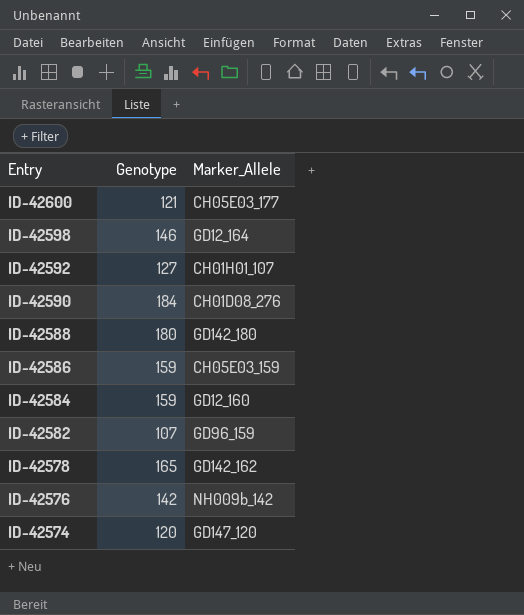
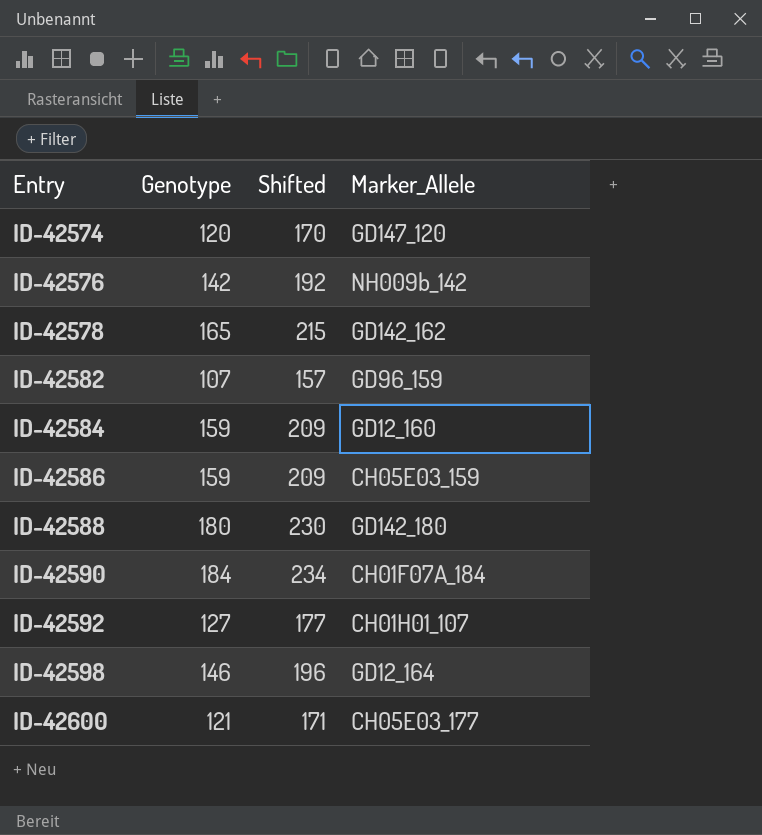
row order: Entry descending -> Entry ascending
column Shifted | formula: none -> [Genotype] + 50
ID-42590 | Marker_Allele: CH01D08_276 -> CH01F07A_184

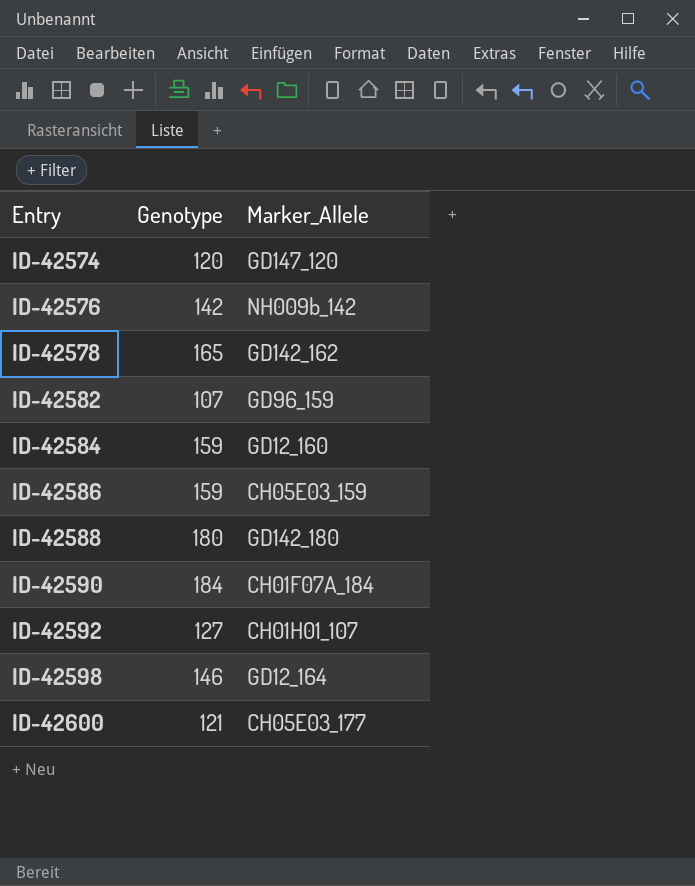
column Shifted | formula: [Genotype] + 50 -> none

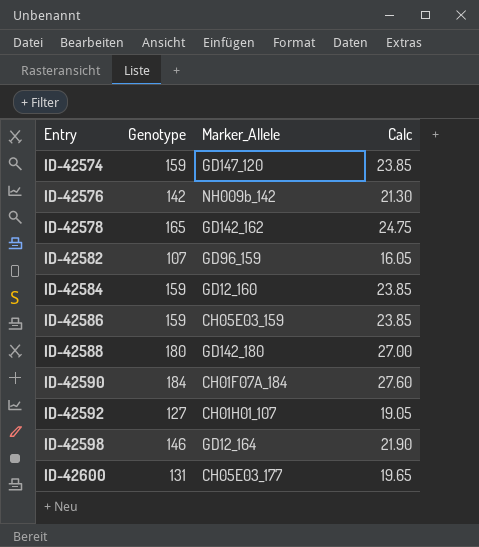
column Calc | formula: none -> [Genotype] * 0.15
ID-42574 | Genotype: 120 -> 159
ID-42600 | Genotype: 121 -> 131

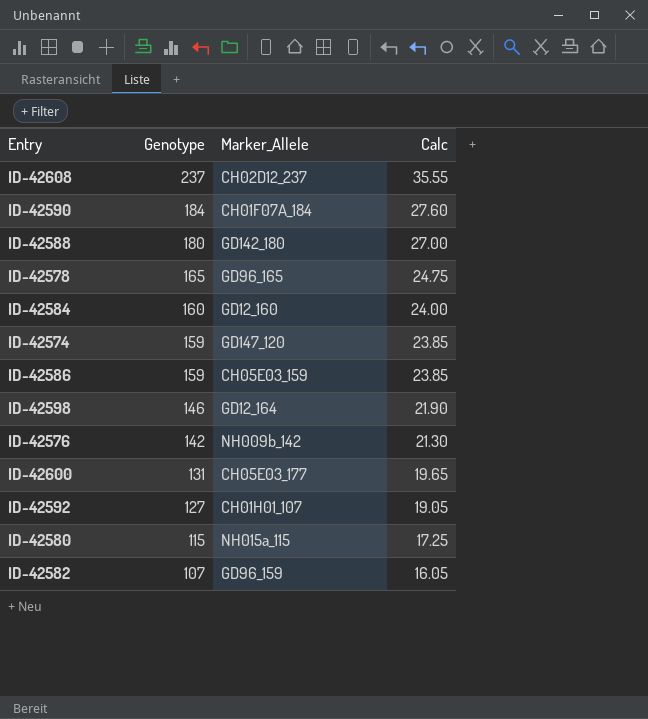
row order: Entry ascending -> Genotype descending
row ID-42608: none -> 237 | CH02D12_237 | 35.55
ID-42578 | Marker_Allele: GD142_162 -> GD96_165
ID-42584 | Genotype: 159 -> 160
ID-42584 | Calc: 23.85 -> 24.00
row ID-42580: none -> 115 | NH015a_115 | 17.25

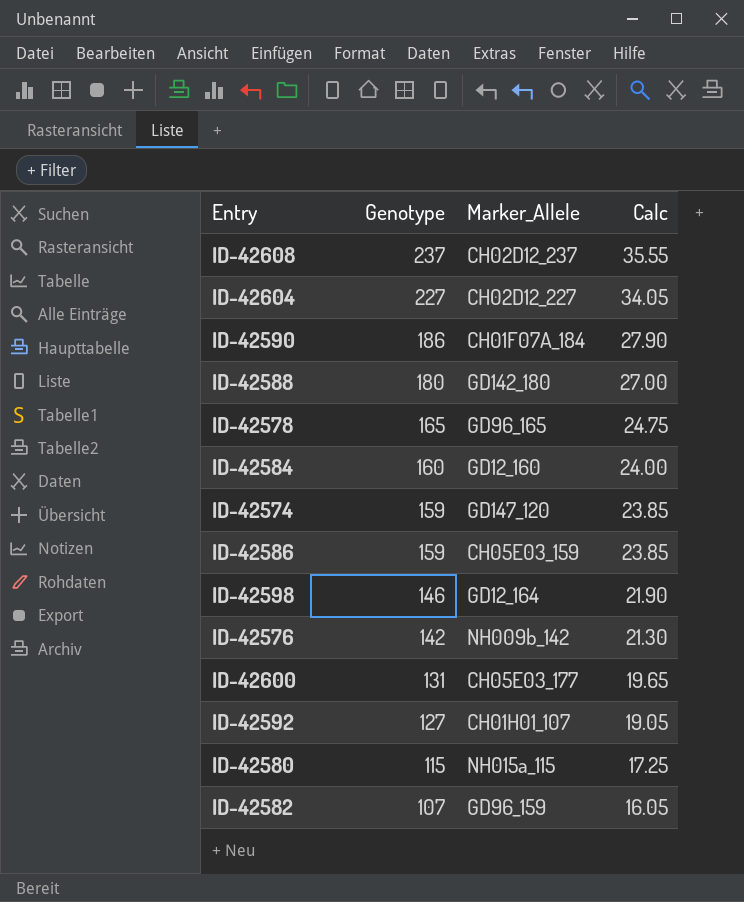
row ID-42604: none -> 227 | CH02D12_227 | 34.05
ID-42590 | Genotype: 184 -> 186
ID-42590 | Calc: 27.60 -> 27.90

